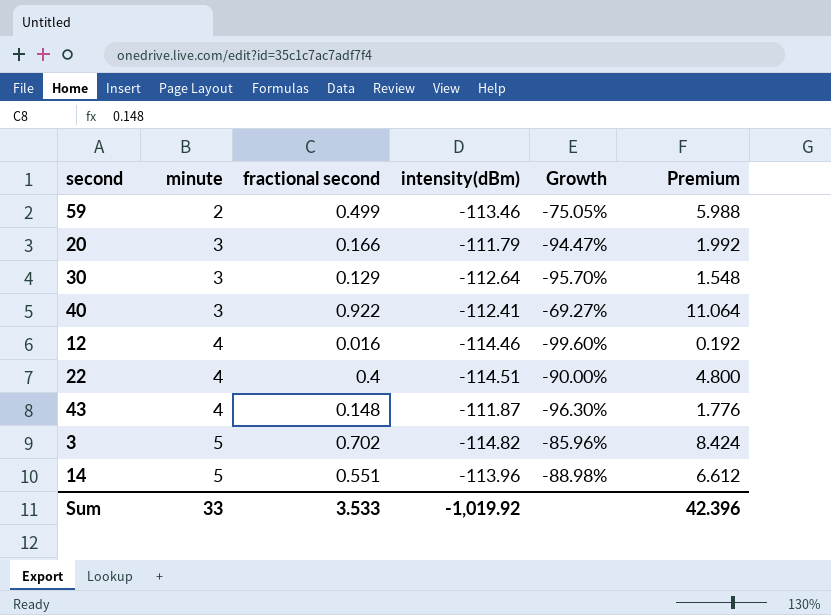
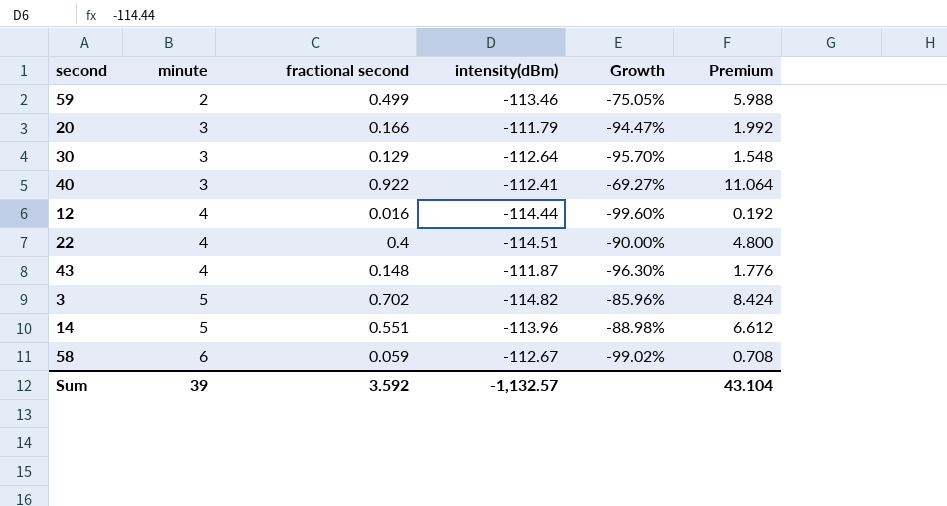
12 | intensity(dBm): -114.46 -> -114.44
row 58: none -> 6 | 0.059 | -112.67 | -99.02% | 0.708
Sum | minute: 33 -> 39
Sum | fractional second: 3.533 -> 3.592
Sum | intensity(dBm): -1,019.92 -> -1,132.57
Sum | Premium: 42.396 -> 43.104

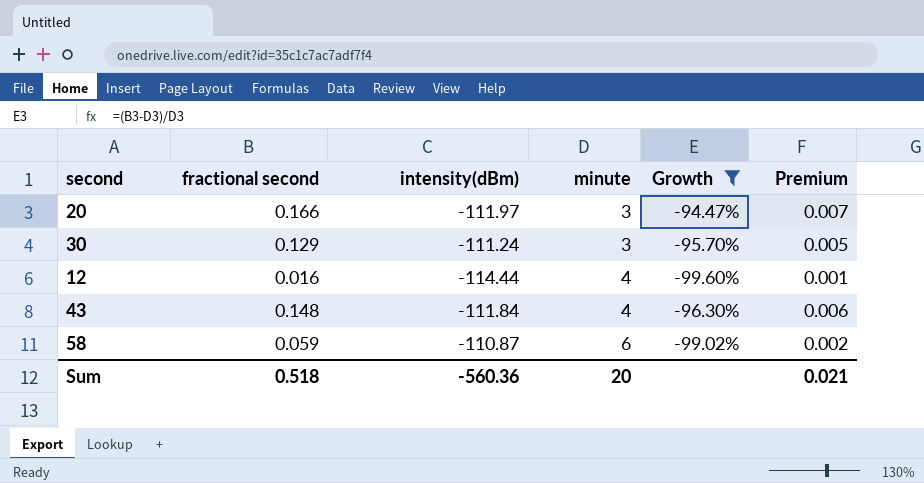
filter: none -> Growth <= -94.47%
column minute | position: 2 -> 4
column Premium | formula: [fractional second] * 12 -> [fractional second] * 0.04
20 | intensity(dBm): -111.79 -> -111.97
30 | intensity(dBm): -112.64 -> -111.24
43 | intensity(dBm): -111.87 -> -111.84
58 | intensity(dBm): -112.67 -> -110.87
Sum | fractional second: 3.592 -> 0.518
Sum | intensity(dBm): -1,132.57 -> -560.36
Sum | minute: 39 -> 20
Sum | Premium: 43.104 -> 0.021

